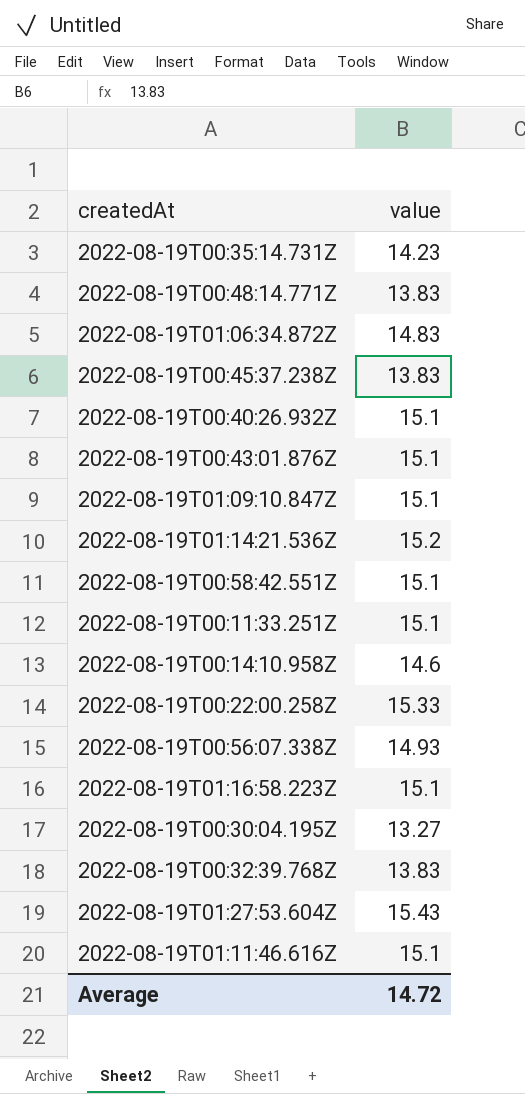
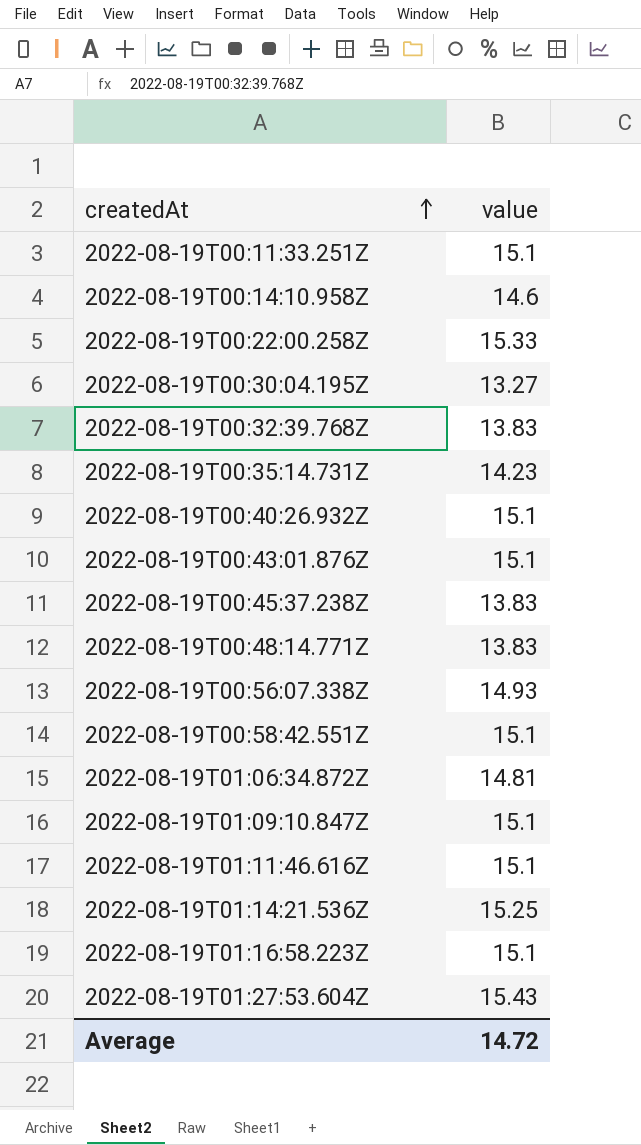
row order: none -> createdAt ascending
2022-08-19T01:06:34.872Z | value: 14.83 -> 14.81
2022-08-19T01:14:21.536Z | value: 15.2 -> 15.25

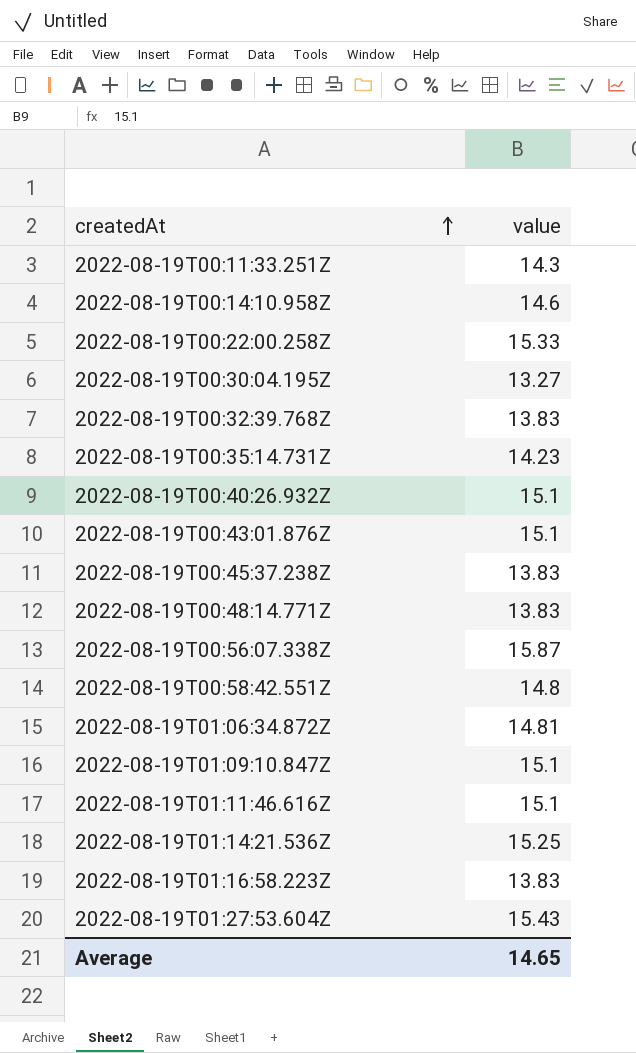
2022-08-19T00:11:33.251Z | value: 15.1 -> 14.3
2022-08-19T00:56:07.338Z | value: 14.93 -> 15.87
2022-08-19T00:58:42.551Z | value: 15.1 -> 14.8
2022-08-19T01:16:58.223Z | value: 15.1 -> 13.83
Average | value: 14.72 -> 14.65

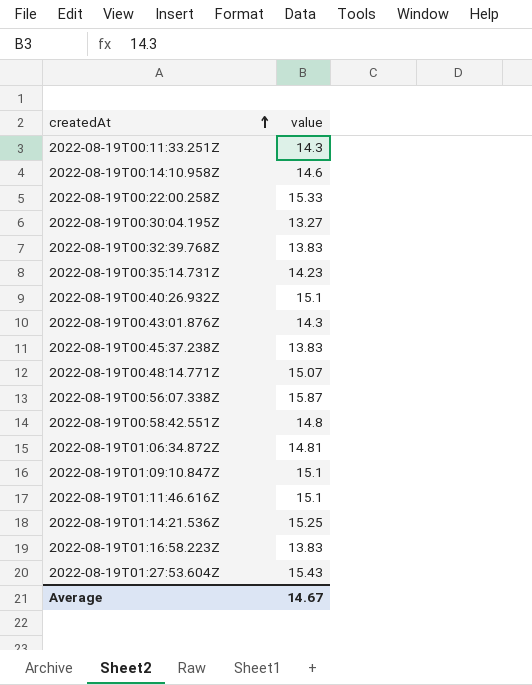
2022-08-19T00:43:01.876Z | value: 15.1 -> 14.3
2022-08-19T00:48:14.771Z | value: 13.83 -> 15.07
Average | value: 14.65 -> 14.67

